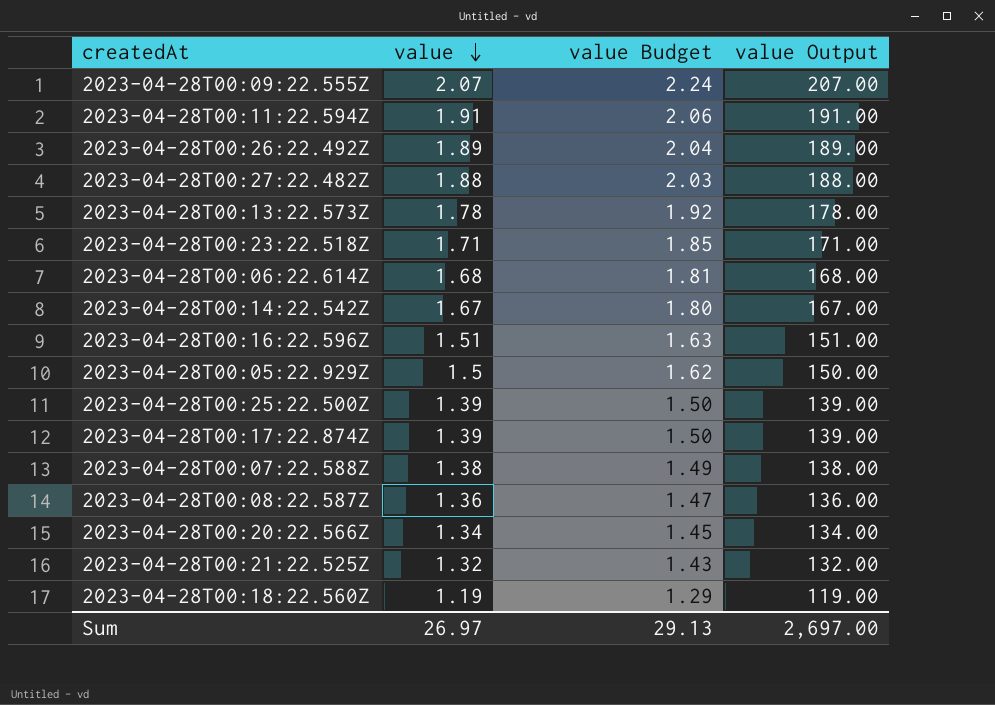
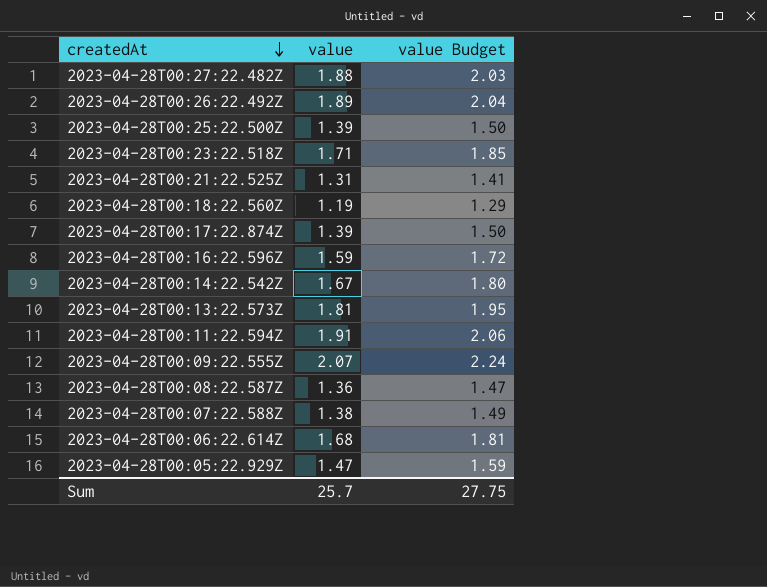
row order: value descending -> createdAt descending
column value Output | formula: [value] * 100 -> none
row 2023-04-28T00:20:22.566Z: 1.34 | 1.45 | 134.00 -> none
2023-04-28T00:21:22.525Z | value: 1.32 -> 1.31
2023-04-28T00:21:22.525Z | value Budget: 1.43 -> 1.41
2023-04-28T00:16:22.596Z | value: 1.51 -> 1.59
2023-04-28T00:16:22.596Z | value Budget: 1.63 -> 1.72
2023-04-28T00:13:22.573Z | value: 1.78 -> 1.81
2023-04-28T00:13:22.573Z | value Budget: 1.92 -> 1.95
2023-04-28T00:05:22.929Z | value: 1.5 -> 1.47
2023-04-28T00:05:22.929Z | value Budget: 1.62 -> 1.59
Sum | value: 26.97 -> 25.7
Sum | value Budget: 29.13 -> 27.75

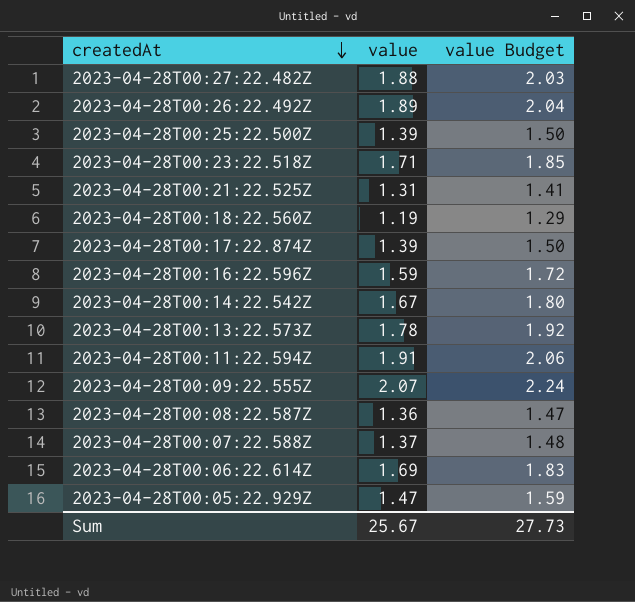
2023-04-28T00:13:22.573Z | value: 1.81 -> 1.78
2023-04-28T00:13:22.573Z | value Budget: 1.95 -> 1.92
2023-04-28T00:07:22.588Z | value: 1.38 -> 1.37
2023-04-28T00:07:22.588Z | value Budget: 1.49 -> 1.48
2023-04-28T00:06:22.614Z | value: 1.68 -> 1.69
2023-04-28T00:06:22.614Z | value Budget: 1.81 -> 1.83
Sum | value: 25.7 -> 25.67
Sum | value Budget: 27.75 -> 27.73

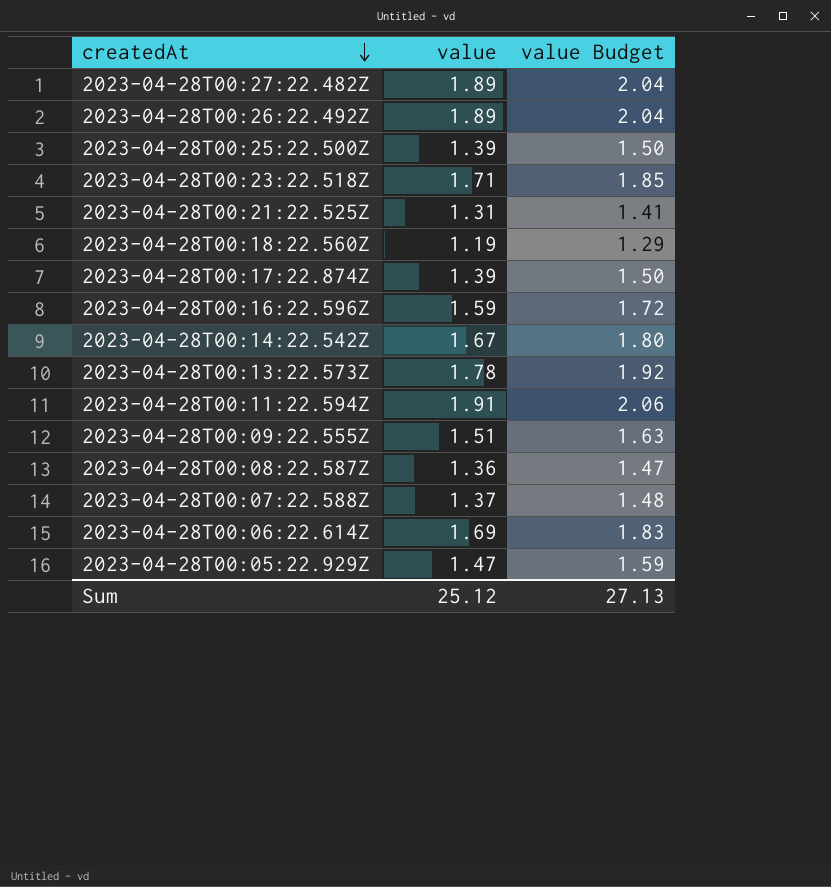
2023-04-28T00:27:22.482Z | value: 1.88 -> 1.89
2023-04-28T00:27:22.482Z | value Budget: 2.03 -> 2.04
2023-04-28T00:09:22.555Z | value: 2.07 -> 1.51
2023-04-28T00:09:22.555Z | value Budget: 2.24 -> 1.63
Sum | value: 25.67 -> 25.12
Sum | value Budget: 27.73 -> 27.13

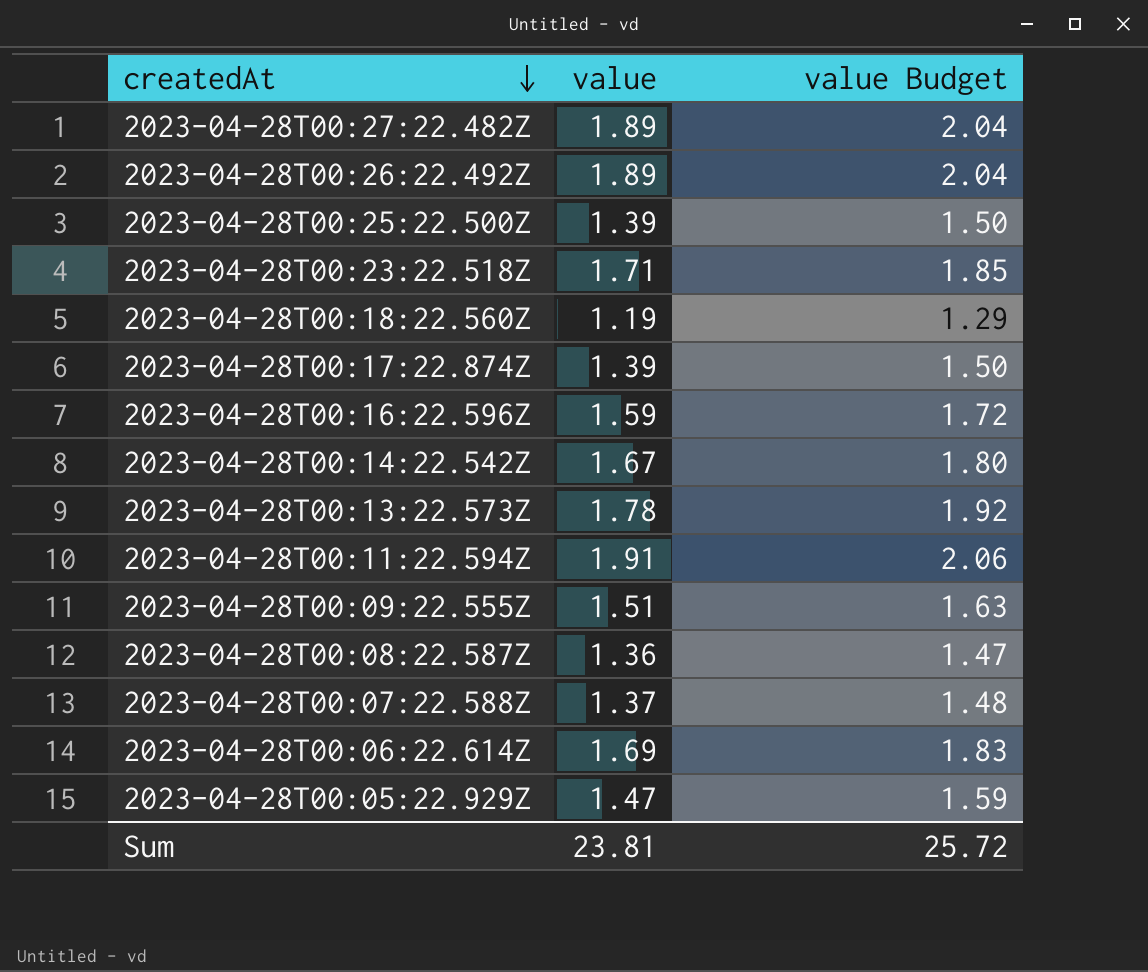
row 2023-04-28T00:21:22.525Z: 1.31 | 1.41 -> none
Sum | value: 25.12 -> 23.81
Sum | value Budget: 27.13 -> 25.72

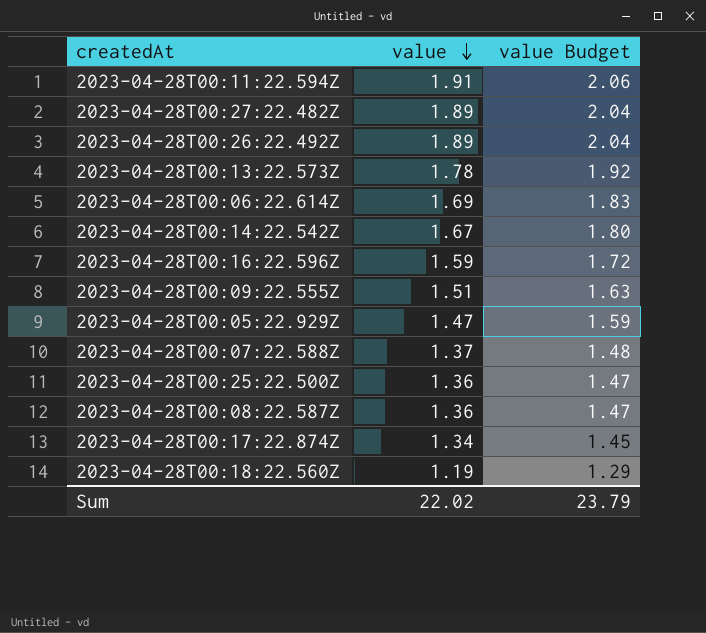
row order: createdAt descending -> value descending
row 2023-04-28T00:23:22.518Z: 1.71 | 1.85 -> none
2023-04-28T00:25:22.500Z | value: 1.39 -> 1.36
2023-04-28T00:25:22.500Z | value Budget: 1.50 -> 1.47
2023-04-28T00:17:22.874Z | value: 1.39 -> 1.34
2023-04-28T00:17:22.874Z | value Budget: 1.50 -> 1.45
Sum | value: 23.81 -> 22.02
Sum | value Budget: 25.72 -> 23.79

